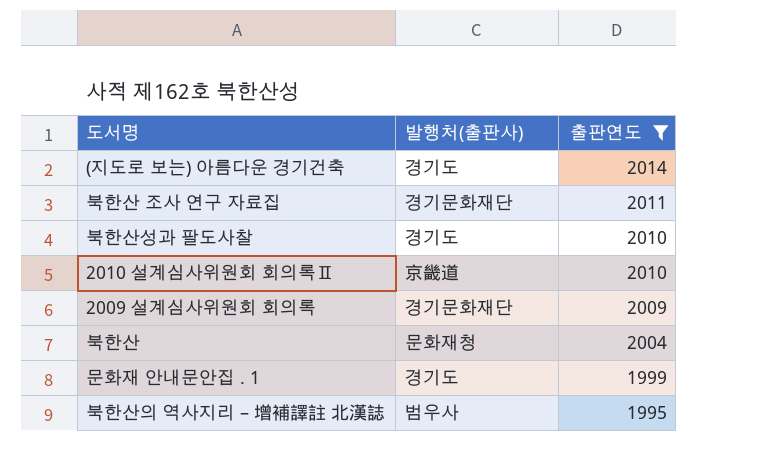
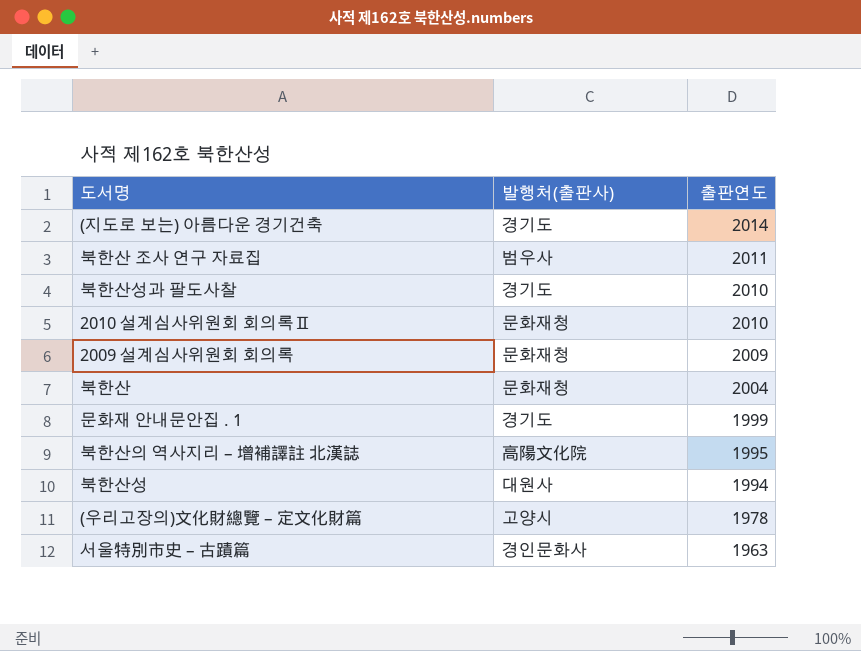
filter: 출판연도 >= 1995 -> none
북한산 조사 연구 자료집 | 발행처(출판사): 경기문화재단 -> 범우사
2010 설계심사위원회 회의록Ⅱ | 발행처(출판사): 京畿道 -> 문화재청
2009 설계심사위원회 회의록 | 발행처(출판사): 경기문화재단 -> 문화재청
북한산의 역사지리 – 增補譯註 北漢誌 | 발행처(출판사): 범우사 -> 高陽文化院

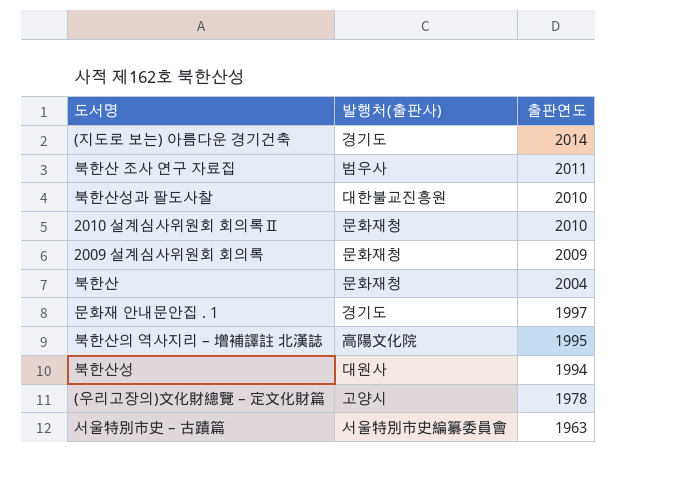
북한산성과 팔도사찰 | 발행처(출판사): 경기도 -> 대한불교진흥원
문화재 안내문안집 . 1 | 출판연도: 1999 -> 1997
서울特別市史 – 古蹟篇 | 발행처(출판사): 경인문화사 -> 서울特別市史編纂委員會

